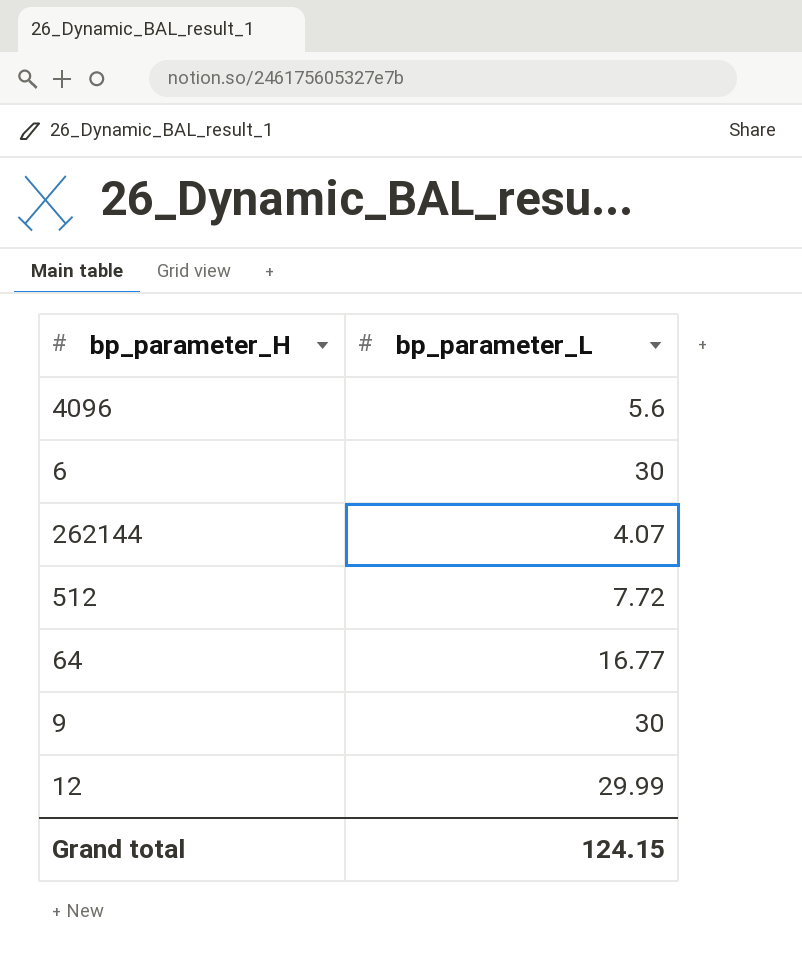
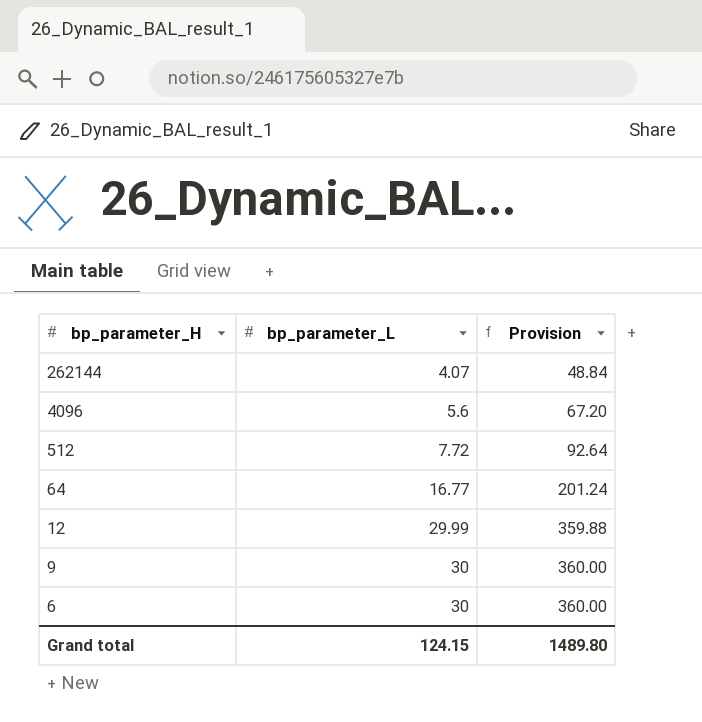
row order: none -> bp_parameter_H descending
column Provision | formula: none -> [bp_parameter_L] * 12

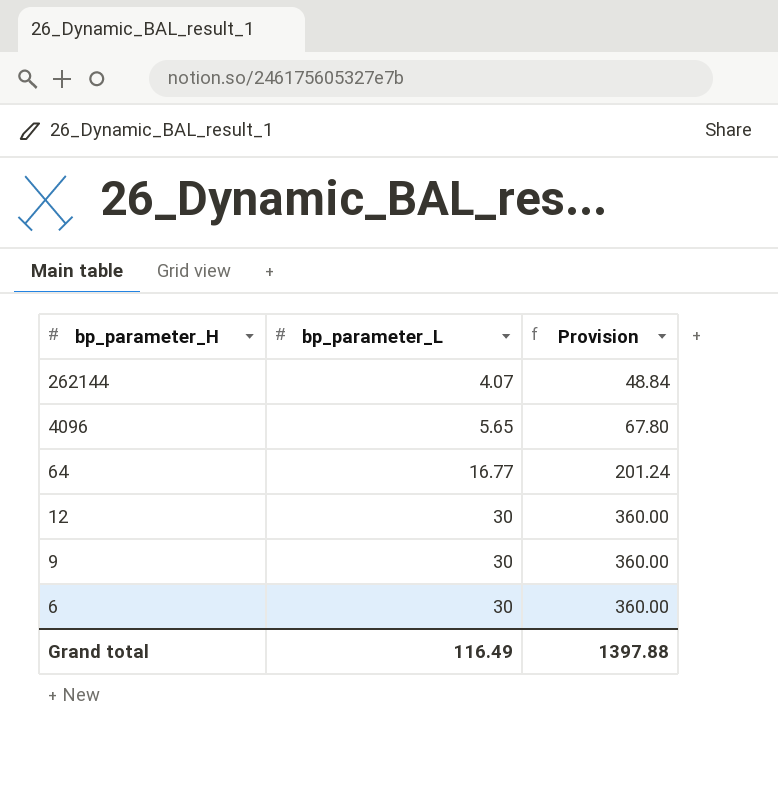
row 512: 7.72 | 92.64 -> none
4096 | bp_parameter_L: 5.6 -> 5.65
4096 | Provision: 67.20 -> 67.80
12 | bp_parameter_L: 29.99 -> 30
12 | Provision: 359.88 -> 360.00
Grand total | bp_parameter_L: 124.15 -> 116.49
Grand total | Provision: 1489.80 -> 1397.88

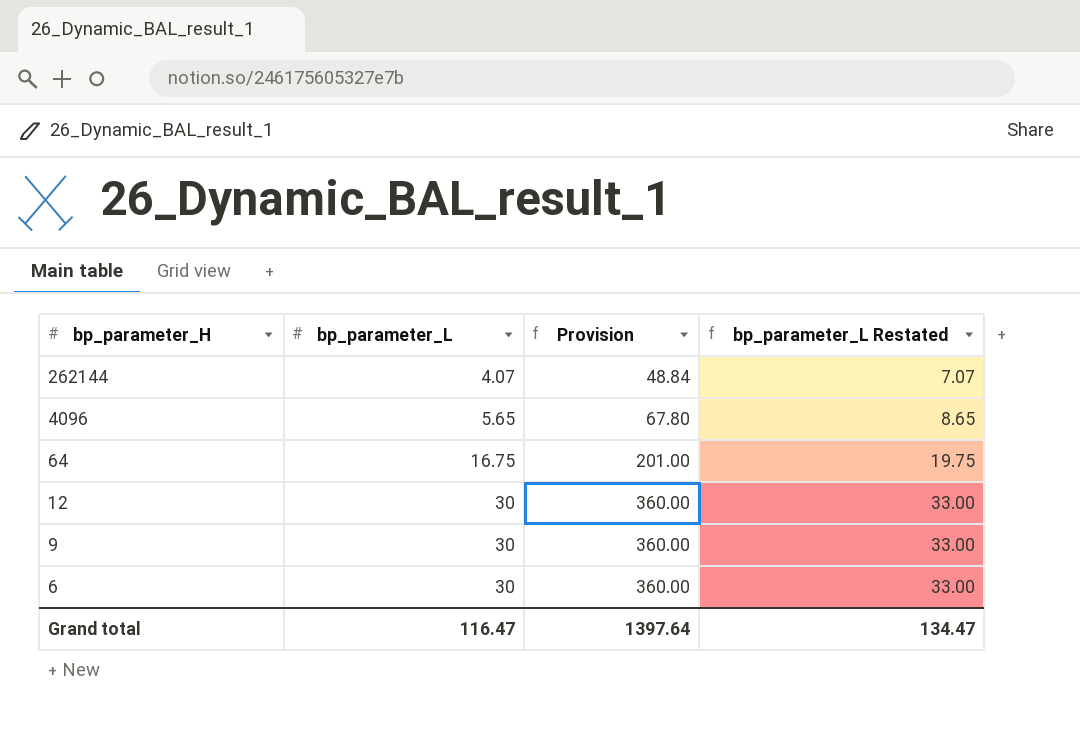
column bp_parameter_L Restated | formula: none -> [bp_parameter_L] + 3
64 | bp_parameter_L: 16.77 -> 16.75
64 | Provision: 201.24 -> 201.00
Grand total | bp_parameter_L: 116.49 -> 116.47
Grand total | Provision: 1397.88 -> 1397.64

